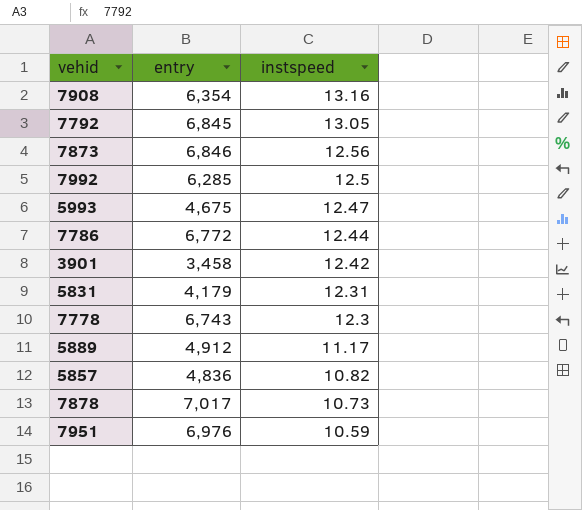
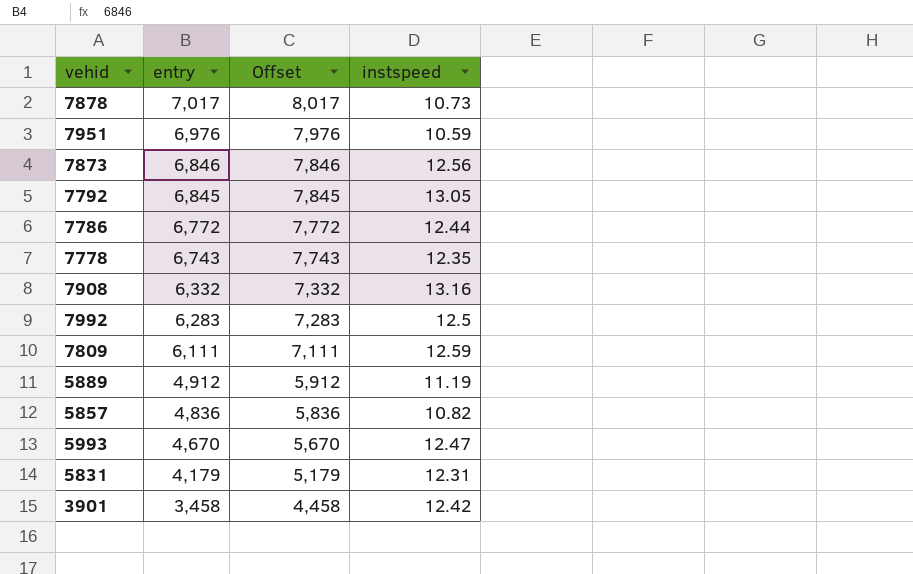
row order: instspeed descending -> entry descending
column Offset | formula: none -> [entry] + 1000
7778 | instspeed: 12.3 -> 12.35
7908 | entry: 6,354 -> 6,332
7992 | entry: 6,285 -> 6,283
row 7809: none -> 6,111 | 7,111 | 12.59
5889 | instspeed: 11.17 -> 11.19
5993 | entry: 4,675 -> 4,670

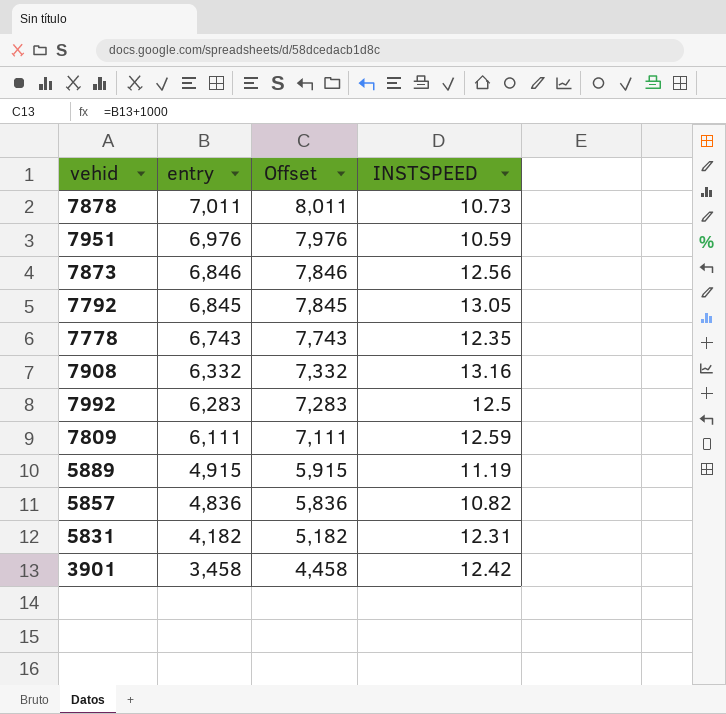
column name: instspeed -> INSTSPEED
row 7786: 6,772 | 7,772 | 12.44 -> none
row 5993: 4,670 | 5,670 | 12.47 -> none
7878 | entry: 7,017 -> 7,011
7878 | Offset: 8,017 -> 8,011
5889 | entry: 4,912 -> 4,915
5889 | Offset: 5,912 -> 5,915
5831 | entry: 4,179 -> 4,182
5831 | Offset: 5,179 -> 5,182

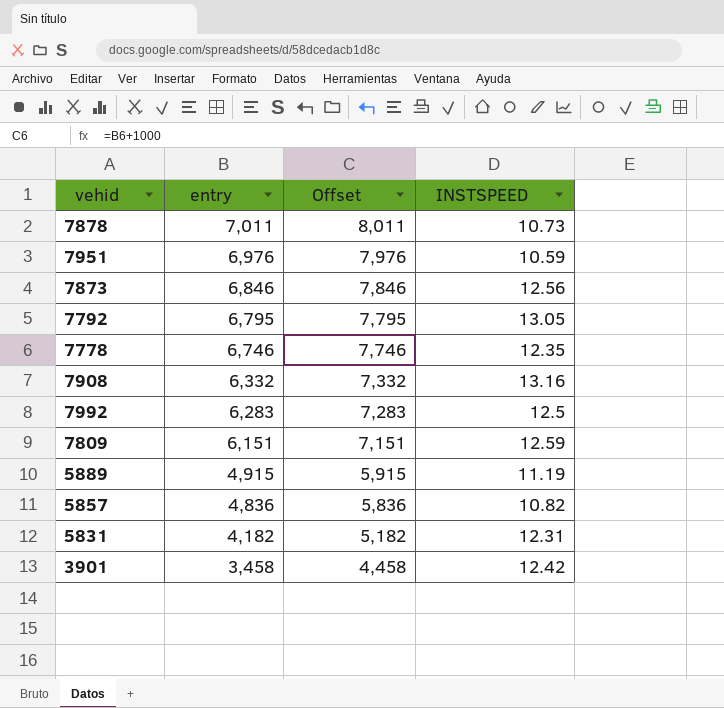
7792 | entry: 6,845 -> 6,795
7792 | Offset: 7,845 -> 7,795
7778 | entry: 6,743 -> 6,746
7778 | Offset: 7,743 -> 7,746
7809 | entry: 6,111 -> 6,151
7809 | Offset: 7,111 -> 7,151

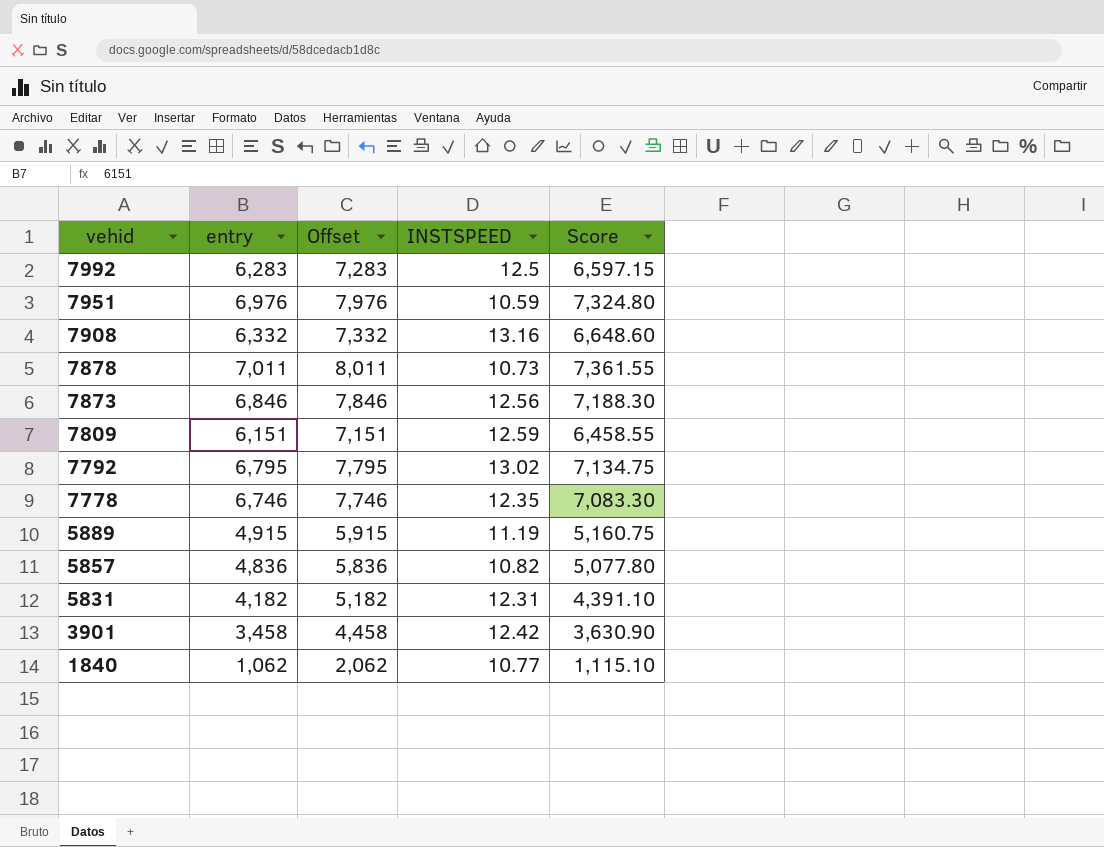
row order: entry descending -> vehid descending
column Score | formula: none -> [entry] * 1.05
7792 | INSTSPEED: 13.05 -> 13.02
row 1840: none -> 1,062 | 2,062 | 10.77 | 1,115.10

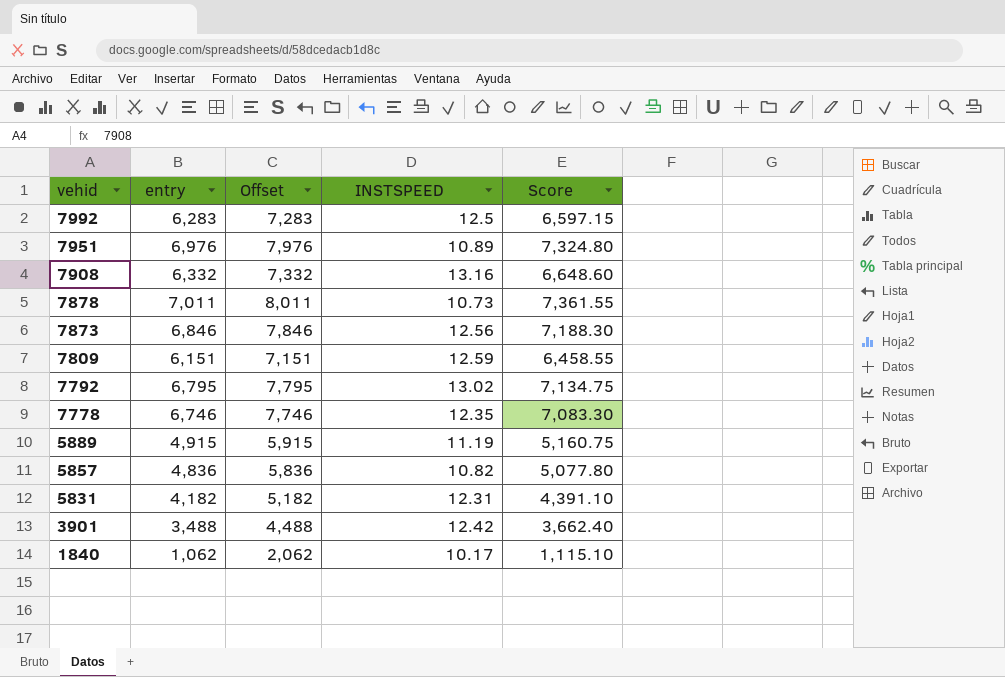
7951 | INSTSPEED: 10.59 -> 10.89
3901 | entry: 3,458 -> 3,488
3901 | Offset: 4,458 -> 4,488
3901 | Score: 3,630.90 -> 3,662.40
1840 | INSTSPEED: 10.77 -> 10.17

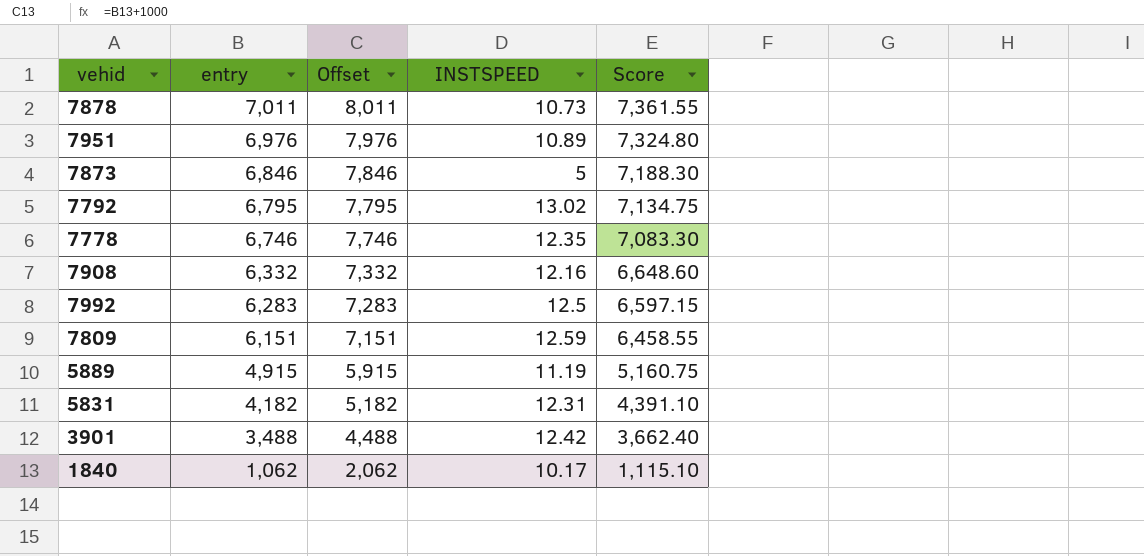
row order: vehid descending -> entry descending
row 5857: 4,836 | 5,836 | 10.82 | 5,077.80 -> none
7873 | INSTSPEED: 12.56 -> 5
7908 | INSTSPEED: 13.16 -> 12.16

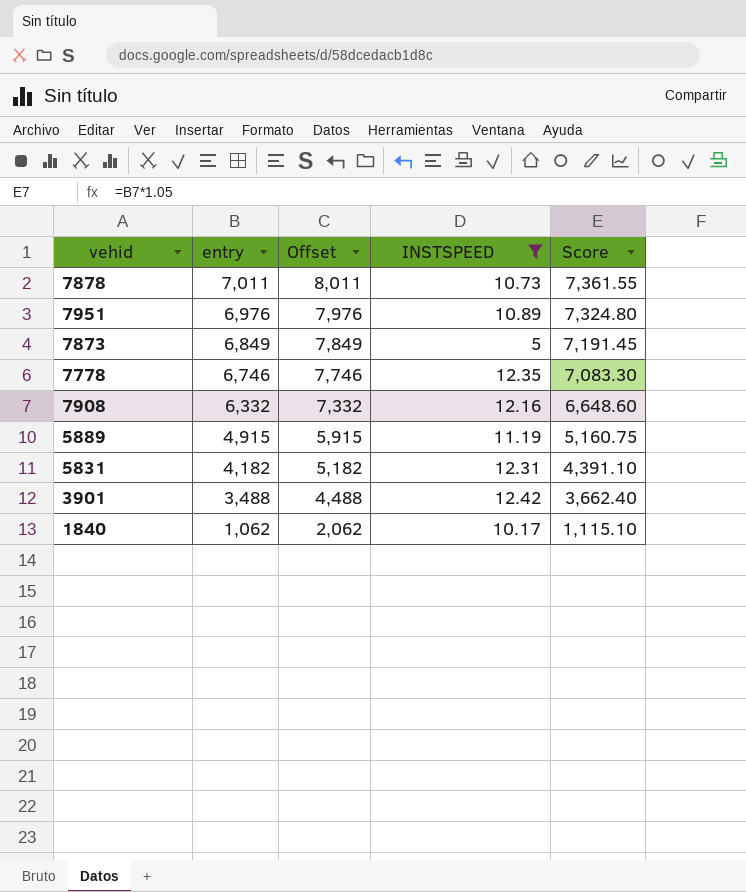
filter: none -> INSTSPEED <= 12.42
7873 | entry: 6,846 -> 6,849
7873 | Offset: 7,846 -> 7,849
7873 | Score: 7,188.30 -> 7,191.45

